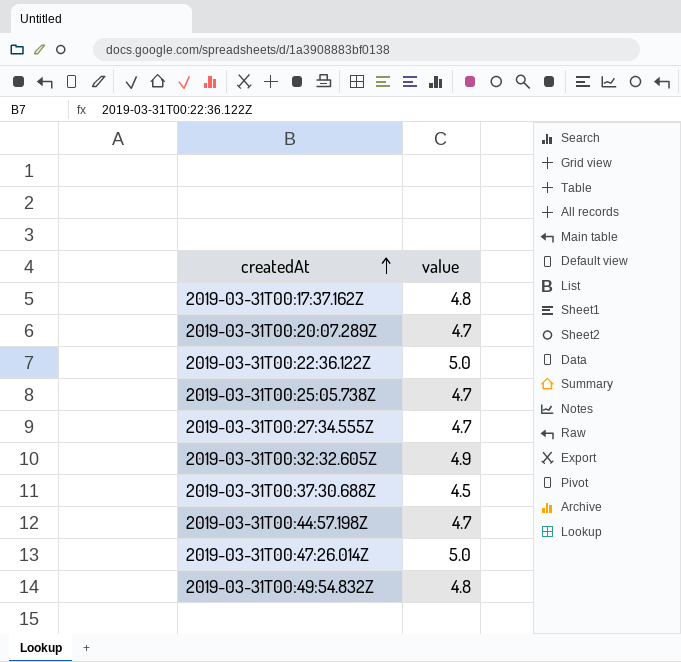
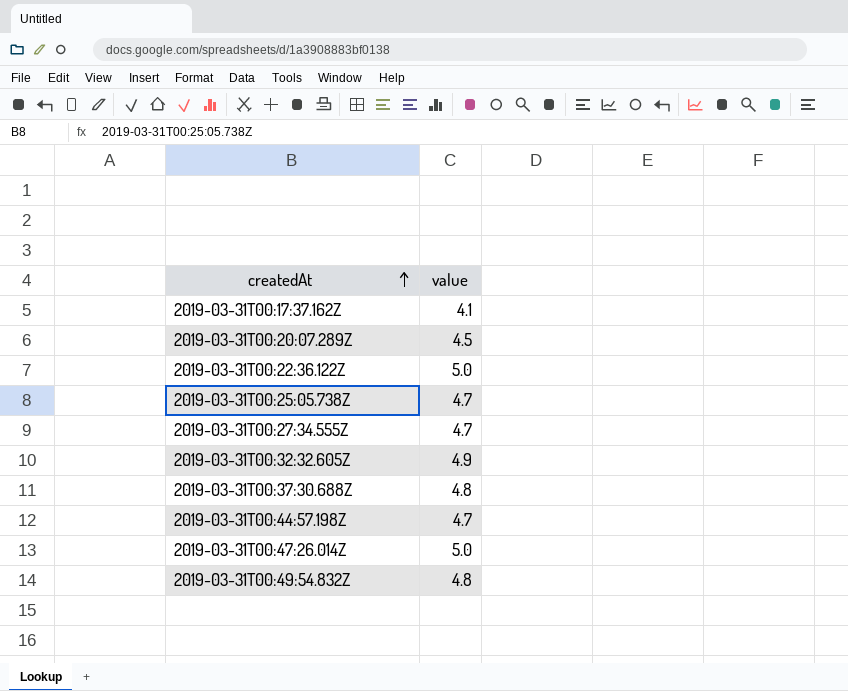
2019-03-31T00:17:37.162Z | value: 4.8 -> 4.1
2019-03-31T00:20:07.289Z | value: 4.7 -> 4.5
2019-03-31T00:37:30.688Z | value: 4.5 -> 4.8

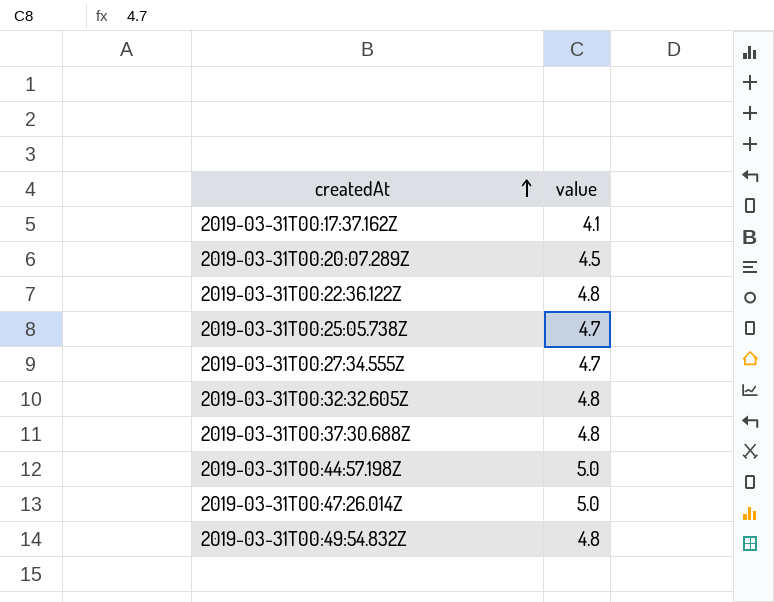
2019-03-31T00:22:36.122Z | value: 5.0 -> 4.8
2019-03-31T00:32:32.605Z | value: 4.9 -> 4.8
2019-03-31T00:44:57.198Z | value: 4.7 -> 5.0

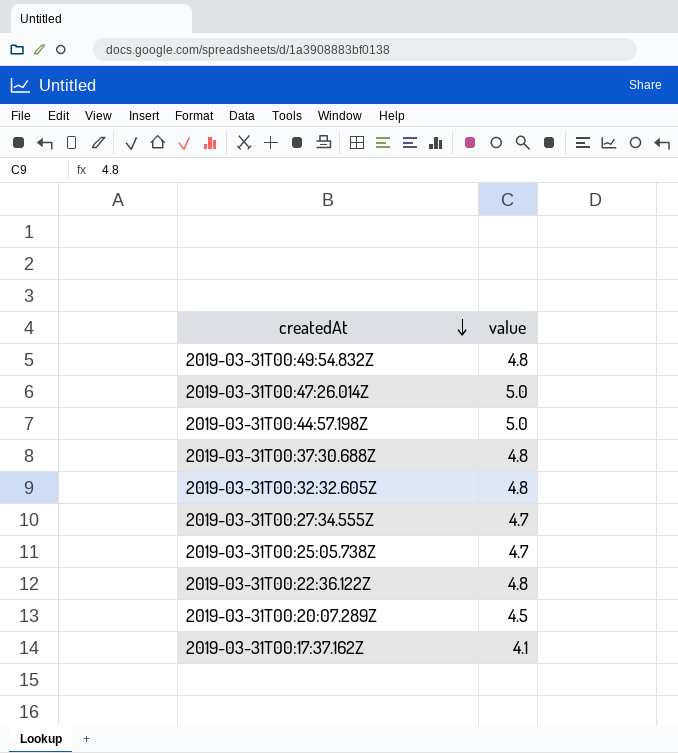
row order: createdAt ascending -> createdAt descending

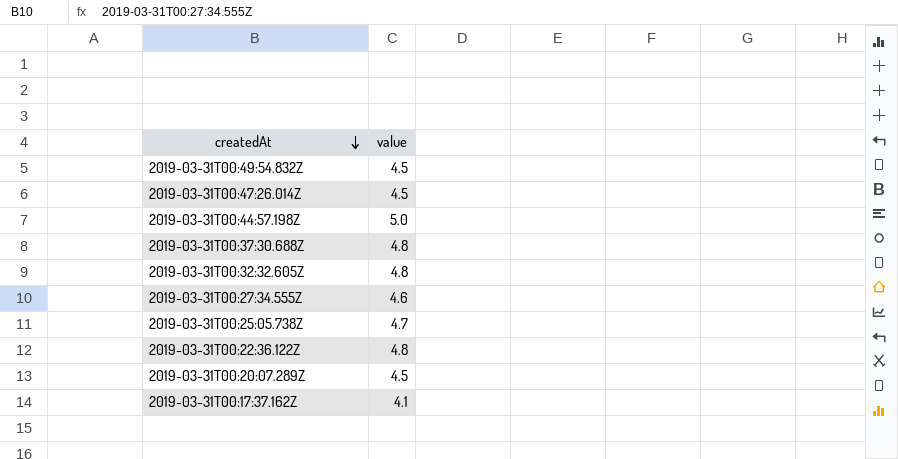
2019-03-31T00:49:54.832Z | value: 4.8 -> 4.5
2019-03-31T00:47:26.014Z | value: 5.0 -> 4.5
2019-03-31T00:27:34.555Z | value: 4.7 -> 4.6

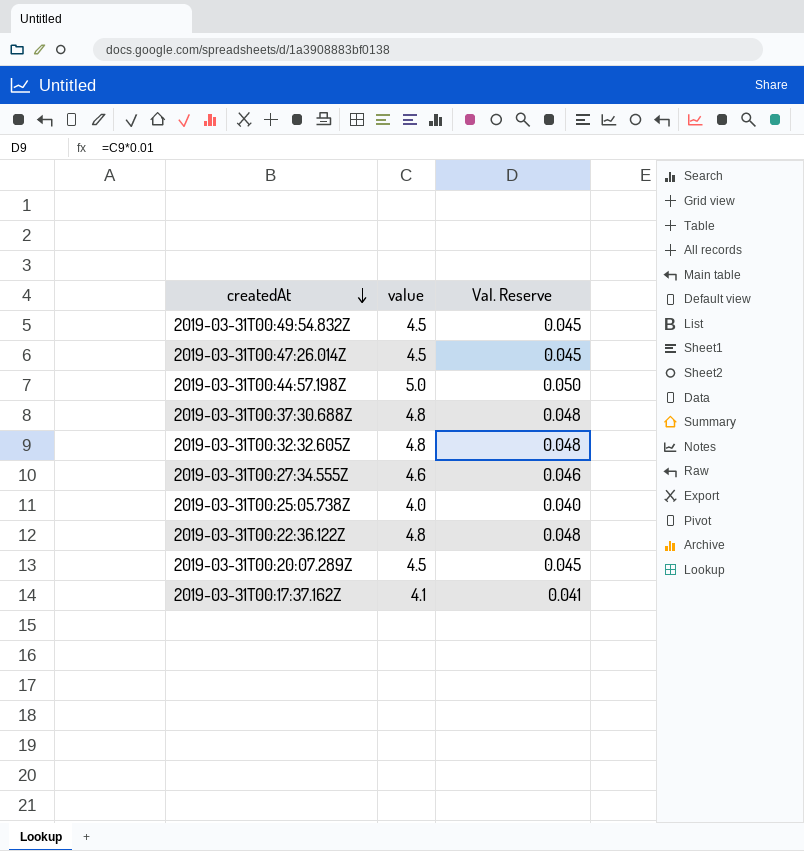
column Val. Reserve | formula: none -> [value] * 0.01
2019-03-31T00:25:05.738Z | value: 4.7 -> 4.0

